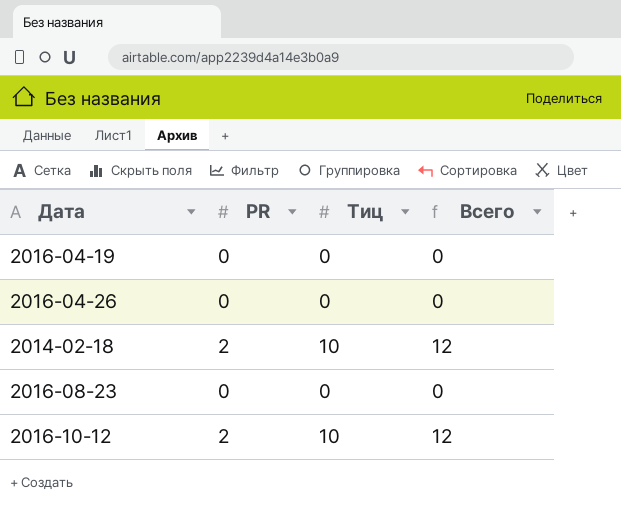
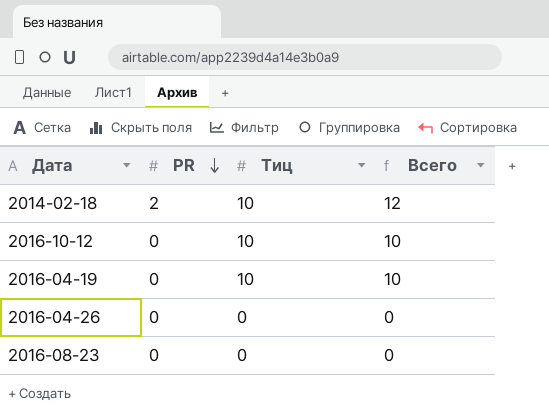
row order: none -> PR descending
2016-10-12 | PR: 2 -> 0
2016-10-12 | Всего: 12 -> 10
2016-04-19 | Тиц: 0 -> 10
2016-04-19 | Всего: 0 -> 10

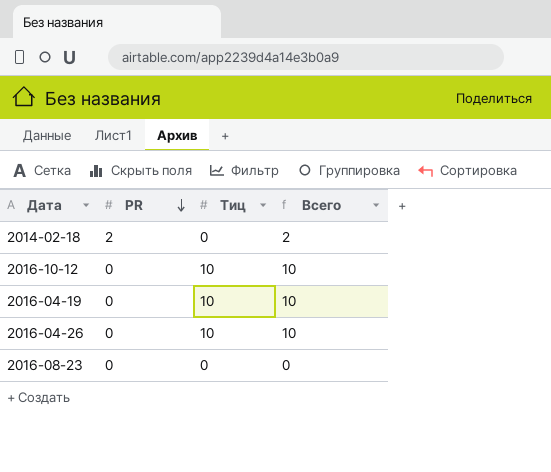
2014-02-18 | Тиц: 10 -> 0
2014-02-18 | Всего: 12 -> 2
2016-04-26 | Тиц: 0 -> 10
2016-04-26 | Всего: 0 -> 10

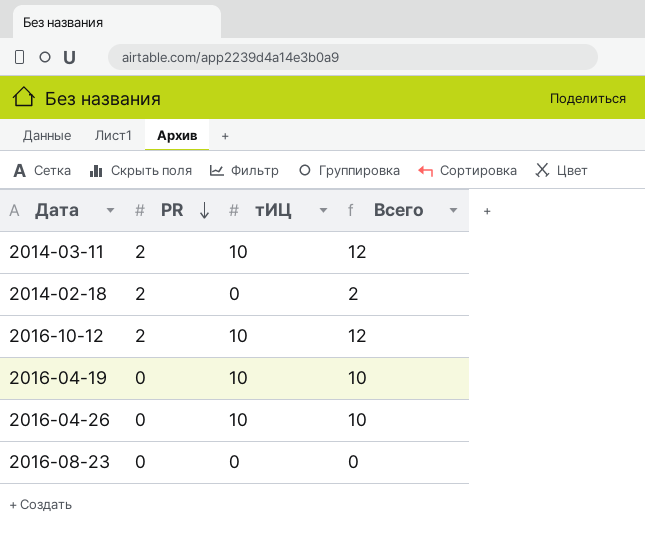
column name: Тиц -> тИЦ
row 2014-03-11: none -> 2 | 10 | 12
2016-10-12 | PR: 0 -> 2
2016-10-12 | Всего: 10 -> 12

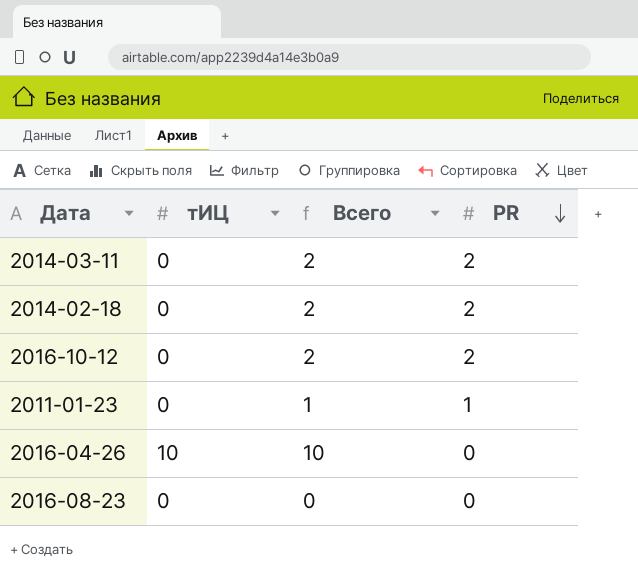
column PR | position: 2 -> 4
row 2016-04-19: 0 | 10 | 10 -> none
2014-03-11 | тИЦ: 10 -> 0
2014-03-11 | Всего: 12 -> 2
2016-10-12 | тИЦ: 10 -> 0
2016-10-12 | Всего: 12 -> 2
row 2011-01-23: none -> 0 | 1 | 1

